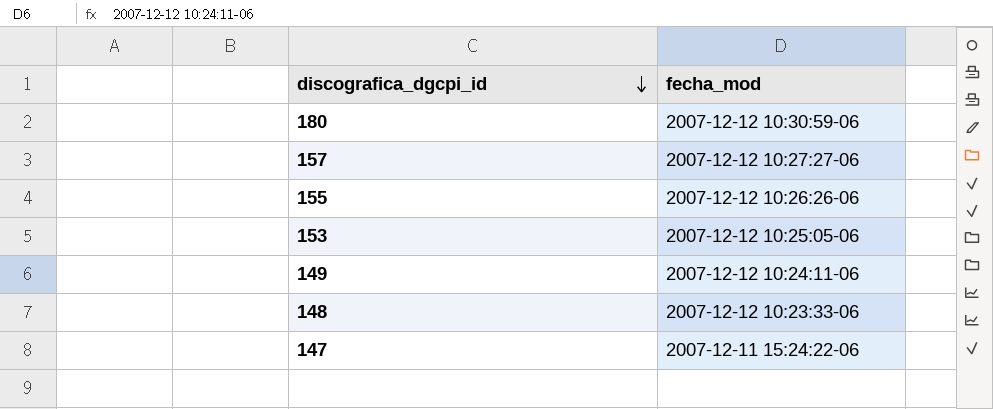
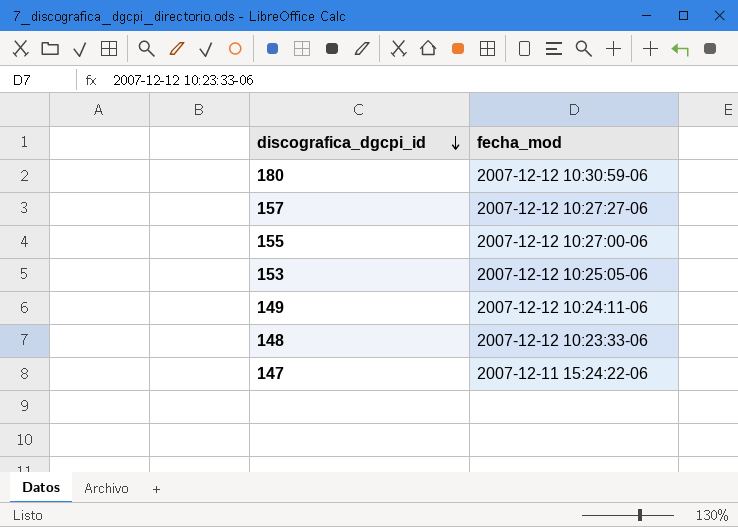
155 | fecha_mod: 2007-12-12 10:26:26-06 -> 2007-12-12 10:27:00-06

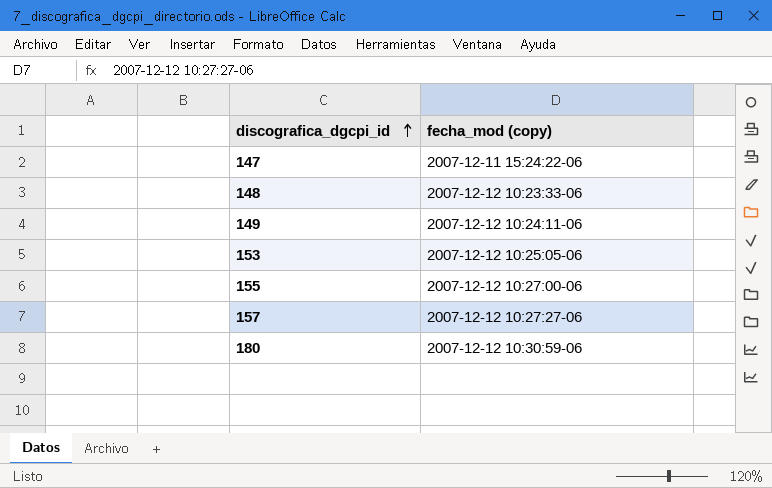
row order: discografica_dgcpi_id descending -> discografica_dgcpi_id ascending
column name: fecha_mod -> fecha_mod (copy)

